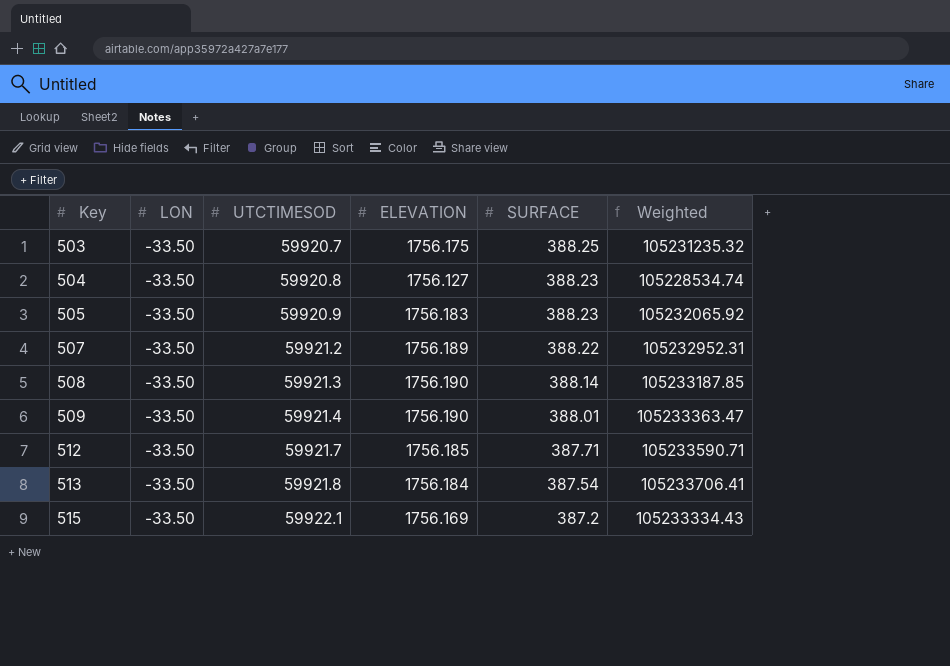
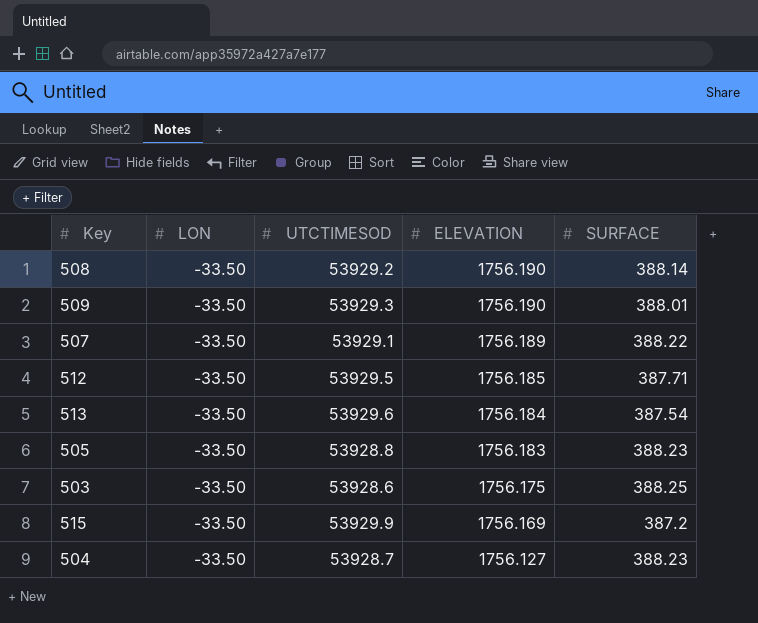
row order: Key ascending -> ELEVATION descending
column Weighted | formula: [UTCTIMESOD] * [ELEVATION] -> none
508 | UTCTIMESOD: 59921.3 -> 53929.2
509 | UTCTIMESOD: 59921.4 -> 53929.3
507 | UTCTIMESOD: 59921.2 -> 53929.1
512 | UTCTIMESOD: 59921.7 -> 53929.5
513 | UTCTIMESOD: 59921.8 -> 53929.6
505 | UTCTIMESOD: 59920.9 -> 53928.8
503 | UTCTIMESOD: 59920.7 -> 53928.6
515 | UTCTIMESOD: 59922.1 -> 53929.9
504 | UTCTIMESOD: 59920.8 -> 53928.7

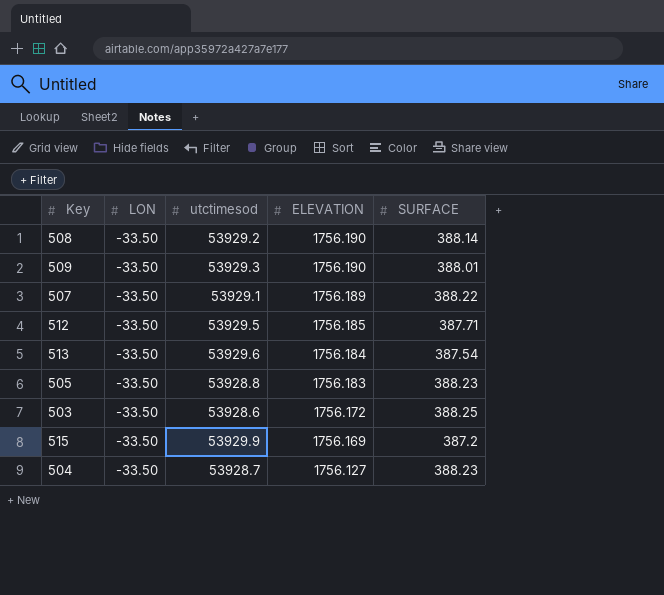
column name: UTCTIMESOD -> utctimesod
503 | ELEVATION: 1756.175 -> 1756.172

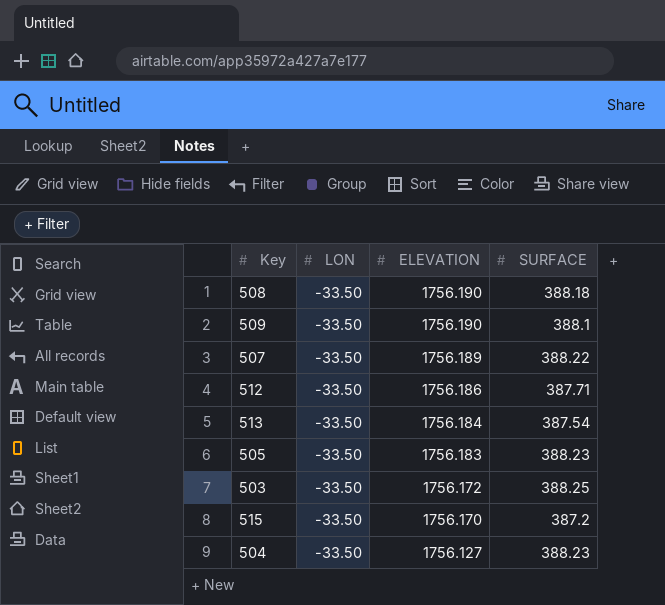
column utctimesod | position: 3 -> none
508 | SURFACE: 388.14 -> 388.18
509 | SURFACE: 388.01 -> 388.1
512 | ELEVATION: 1756.185 -> 1756.186
515 | ELEVATION: 1756.169 -> 1756.170

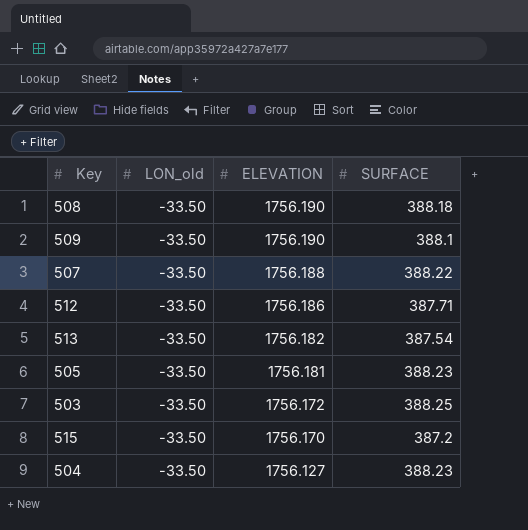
column name: LON -> LON_old
507 | ELEVATION: 1756.189 -> 1756.188
513 | ELEVATION: 1756.184 -> 1756.182
505 | ELEVATION: 1756.183 -> 1756.181

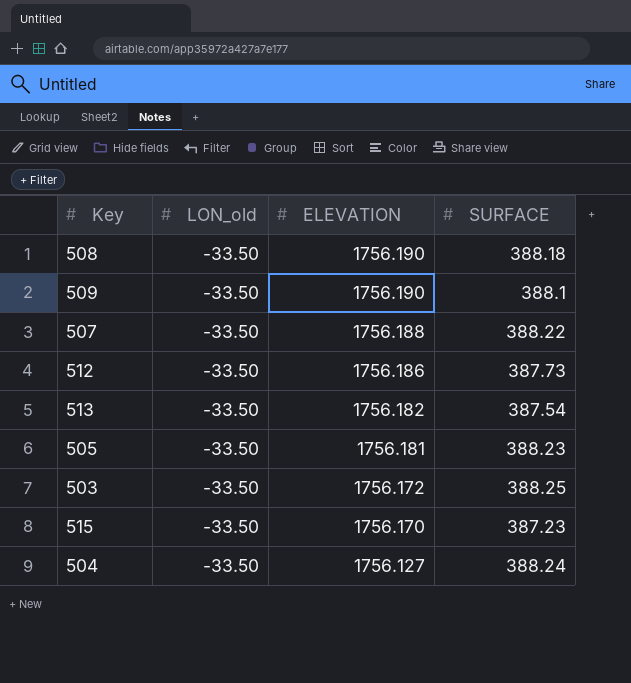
512 | SURFACE: 387.71 -> 387.73
515 | SURFACE: 387.2 -> 387.23
504 | SURFACE: 388.23 -> 388.24

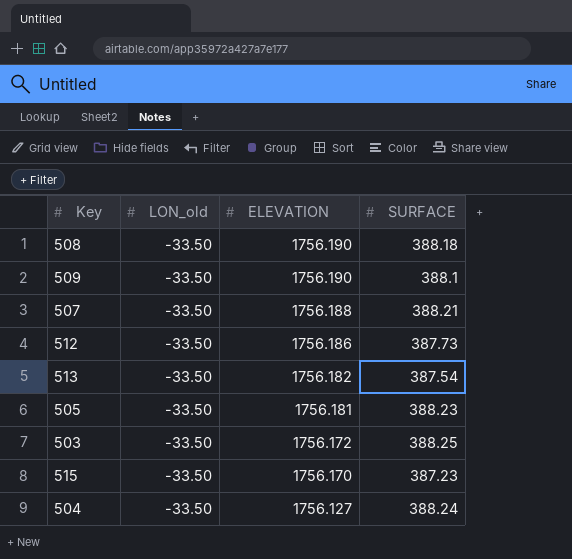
507 | SURFACE: 388.22 -> 388.21

